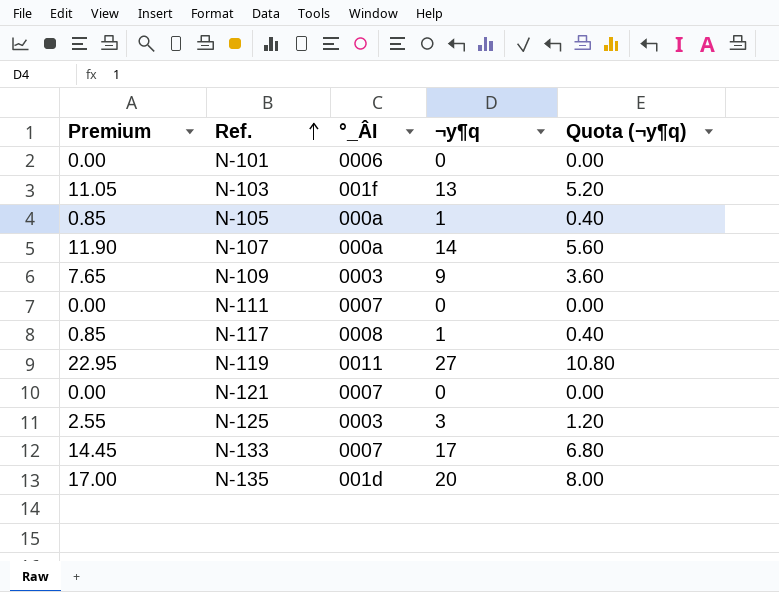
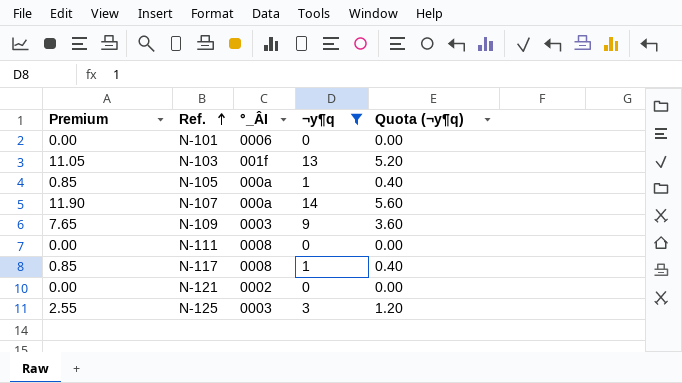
filter: none -> ¬y¶q <= 14
N-111 | °_ÂI: 0007 -> 0008
N-121 | °_ÂI: 0007 -> 0002

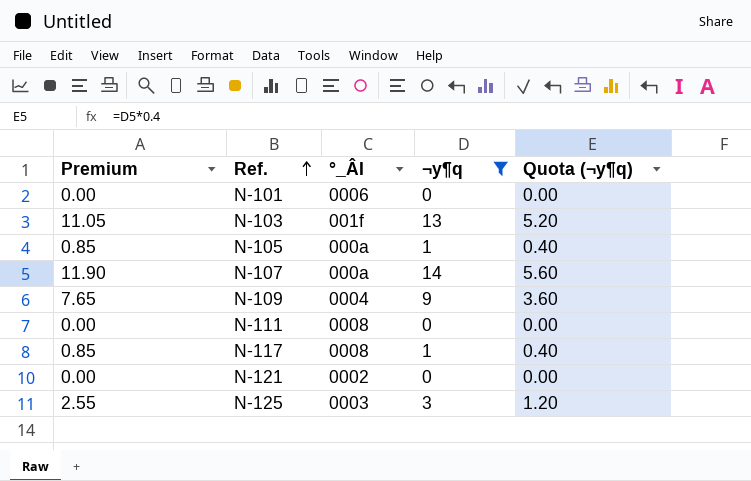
N-109 | °_ÂI: 0003 -> 0004

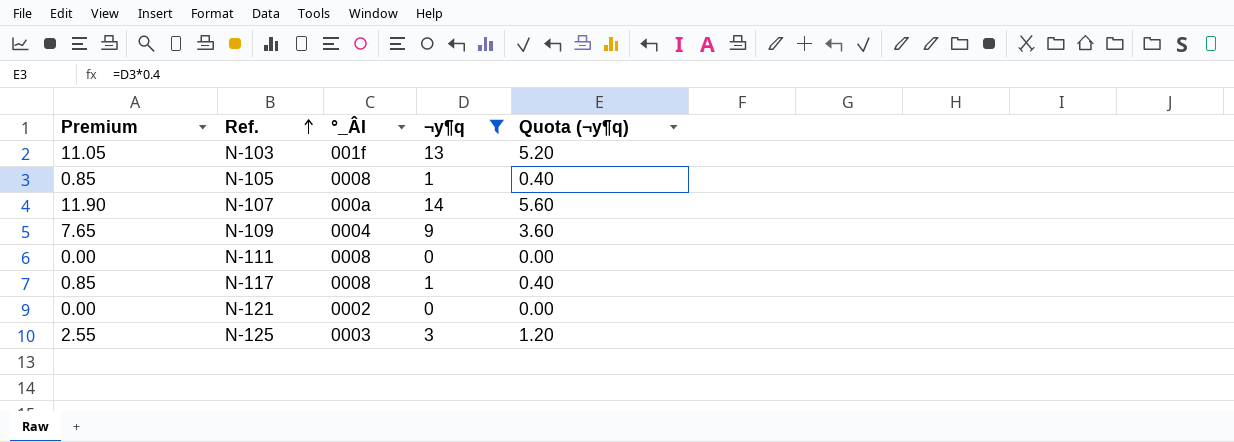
row N-101: 0.00 | 0006 | 0 | 0.00 -> none
N-105 | °_ÂI: 000a -> 0008

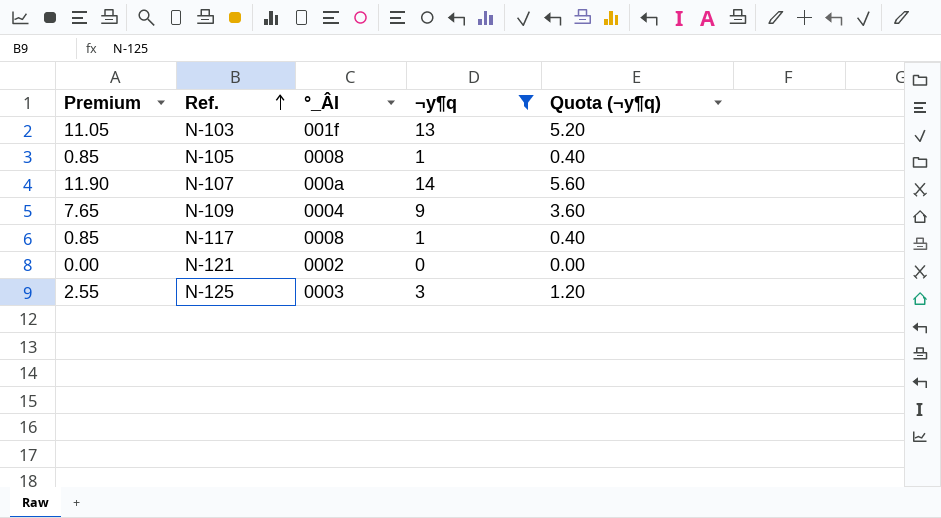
row N-111: 0.00 | 0008 | 0 | 0.00 -> none

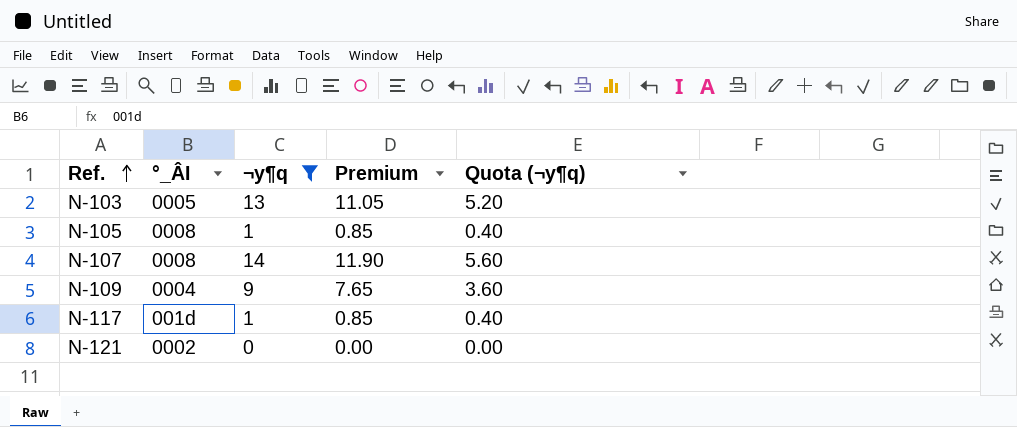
column Premium | position: 1 -> 4
row N-125: 2.55 | 0003 | 3 | 1.20 -> none
N-103 | °_ÂI: 001f -> 0005
N-107 | °_ÂI: 000a -> 0008
N-117 | °_ÂI: 0008 -> 001d

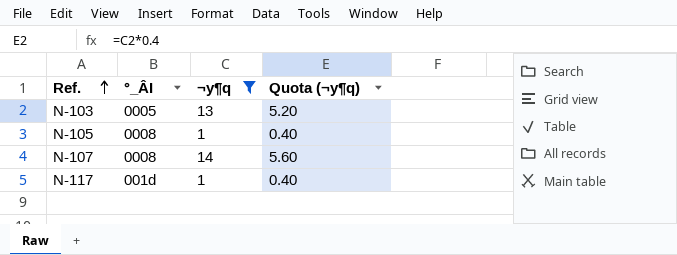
column Premium | formula: [¬y¶q] * 0.85 -> none
row N-109: 0004 | 9 | 7.65 | 3.60 -> none
row N-121: 0002 | 0 | 0.00 | 0.00 -> none

